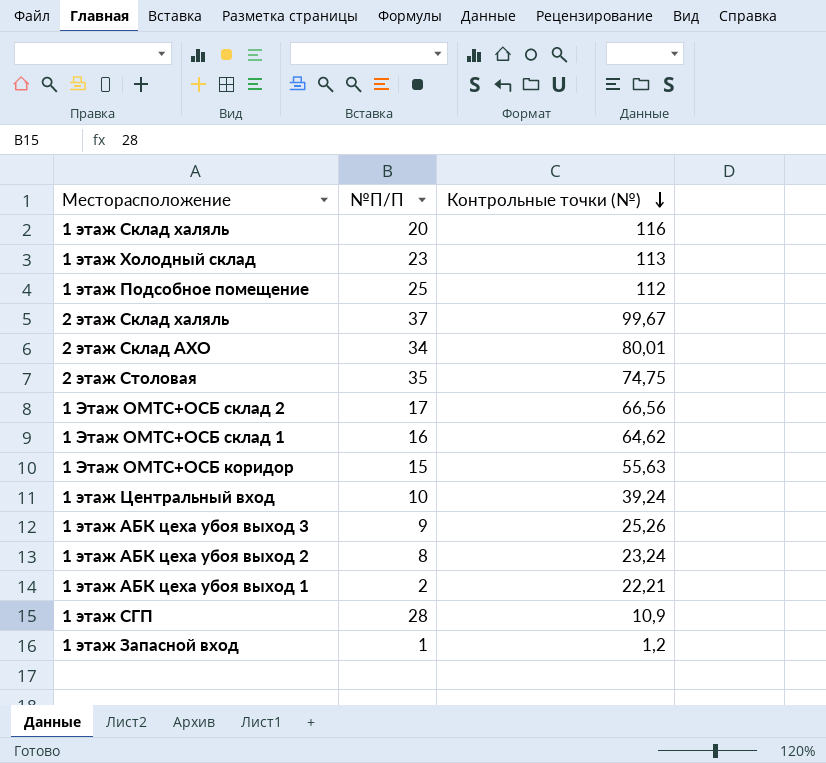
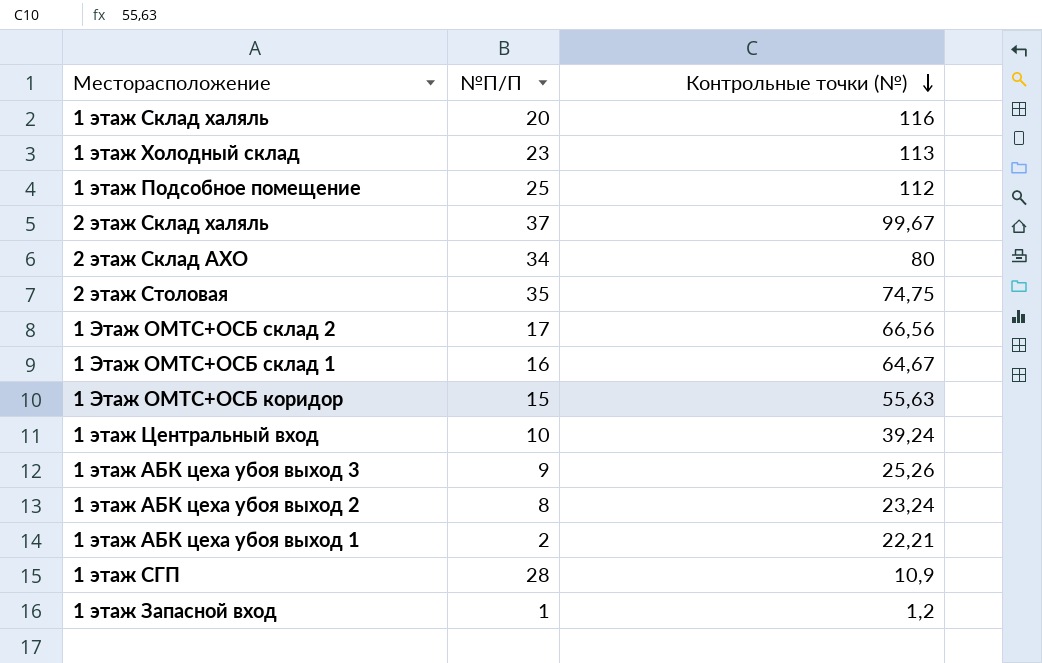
2 этаж Склад АХО | Контрольные точки (№): 80,01 -> 80
1 Этаж ОМТС+ОСБ склад 1 | Контрольные точки (№): 64,62 -> 64,67

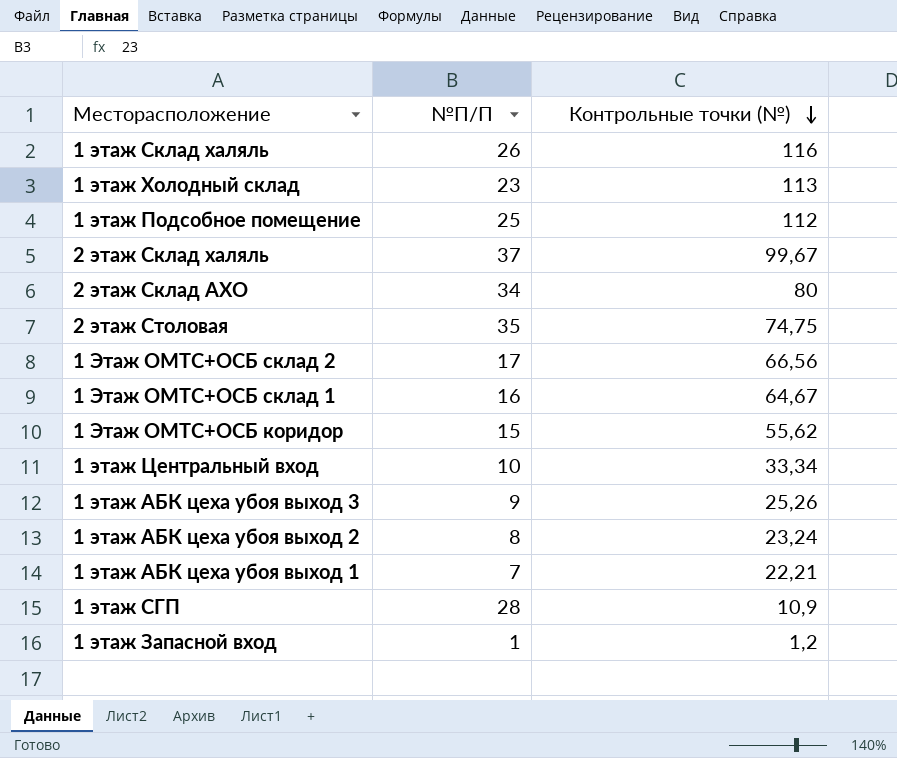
1 этаж Склад халяль | №П/П: 20 -> 26
1 Этаж ОМТС+ОСБ коридор | Контрольные точки (№): 55,63 -> 55,62
1 этаж Центральный вход | Контрольные точки (№): 39,24 -> 33,34
1 этаж АБК цеха убоя выход 1 | №П/П: 2 -> 7

